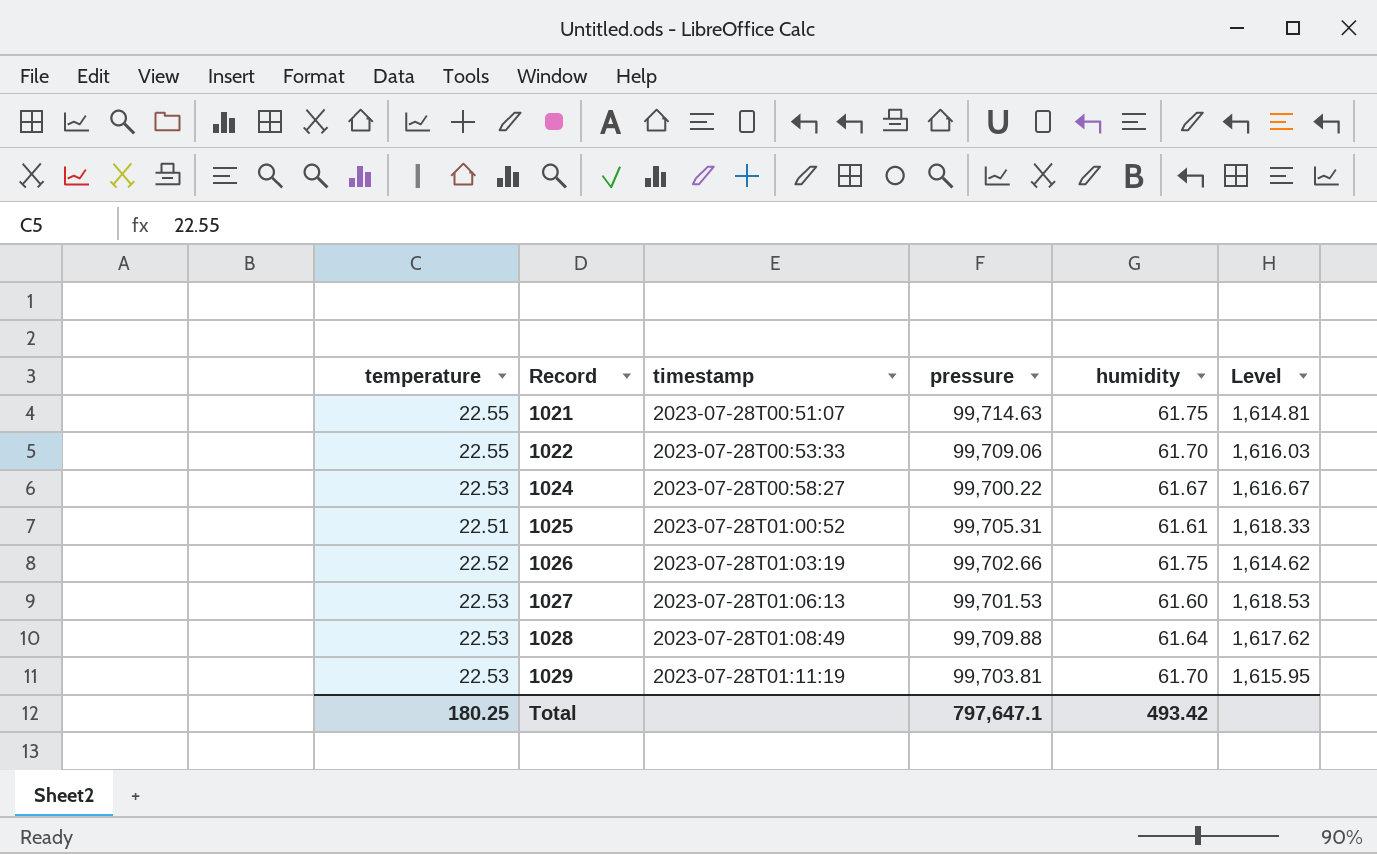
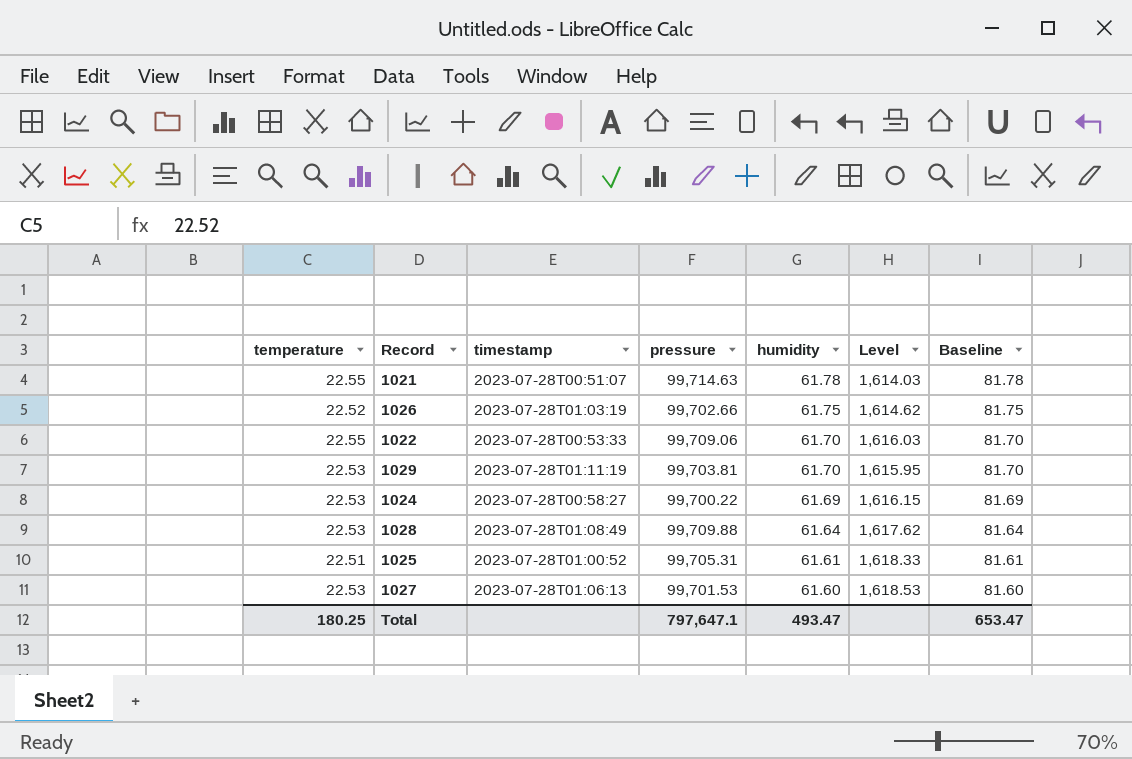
row order: Record ascending -> humidity descending
column Baseline | formula: none -> [humidity] + 20
1021 | humidity: 61.75 -> 61.78
1021 | Level: 1,614.81 -> 1,614.03
1024 | humidity: 61.67 -> 61.69
1024 | Level: 1,616.67 -> 1,616.15
Total | humidity: 493.42 -> 493.47

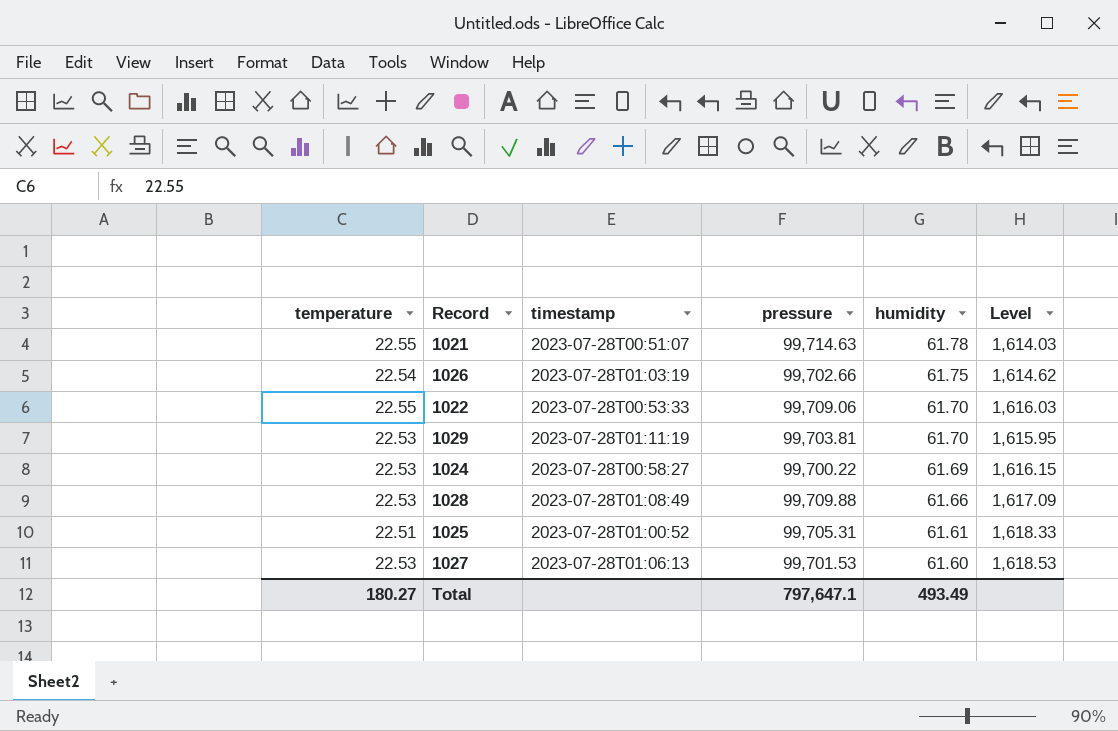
column Baseline | formula: [humidity] + 20 -> none
1026 | temperature: 22.52 -> 22.54
1028 | humidity: 61.64 -> 61.66
1028 | Level: 1,617.62 -> 1,617.09
Total | temperature: 180.25 -> 180.27
Total | humidity: 493.47 -> 493.49

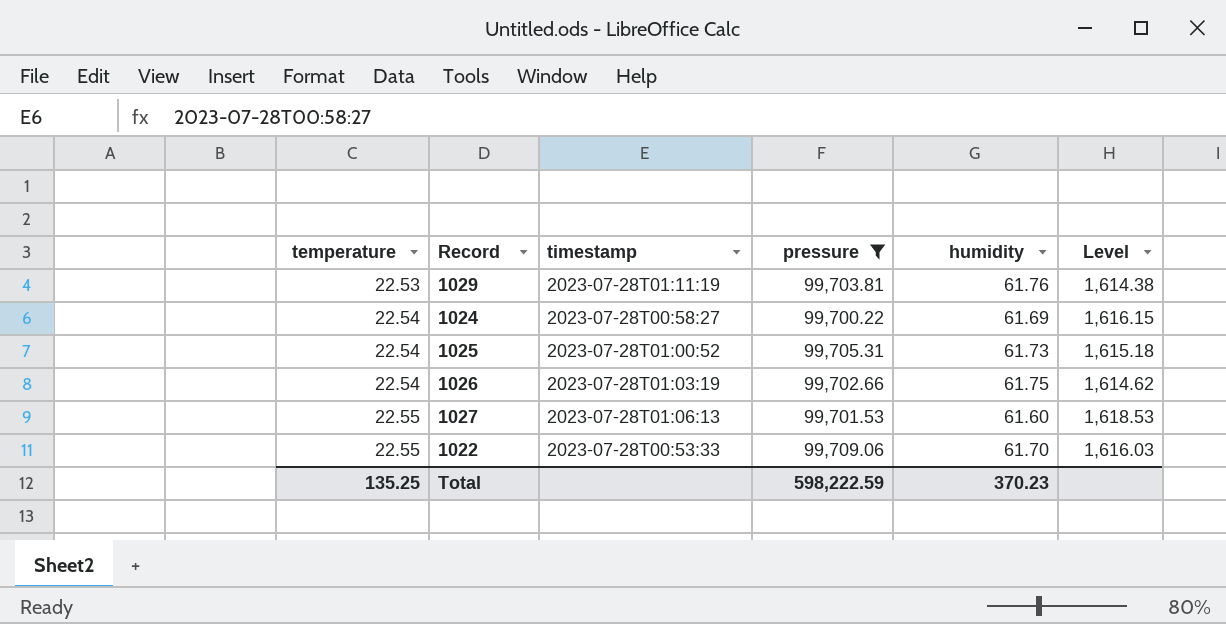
filter: none -> pressure <= 99,709.06
row order: humidity descending -> temperature ascending
1029 | humidity: 61.70 -> 61.76
1029 | Level: 1,615.95 -> 1,614.38
1024 | temperature: 22.53 -> 22.54
1025 | temperature: 22.51 -> 22.54
1025 | humidity: 61.61 -> 61.73
1025 | Level: 1,618.33 -> 1,615.18
1027 | temperature: 22.53 -> 22.55
Total | temperature: 180.27 -> 135.25
Total | pressure: 797,647.1 -> 598,222.59
Total | humidity: 493.49 -> 370.23

